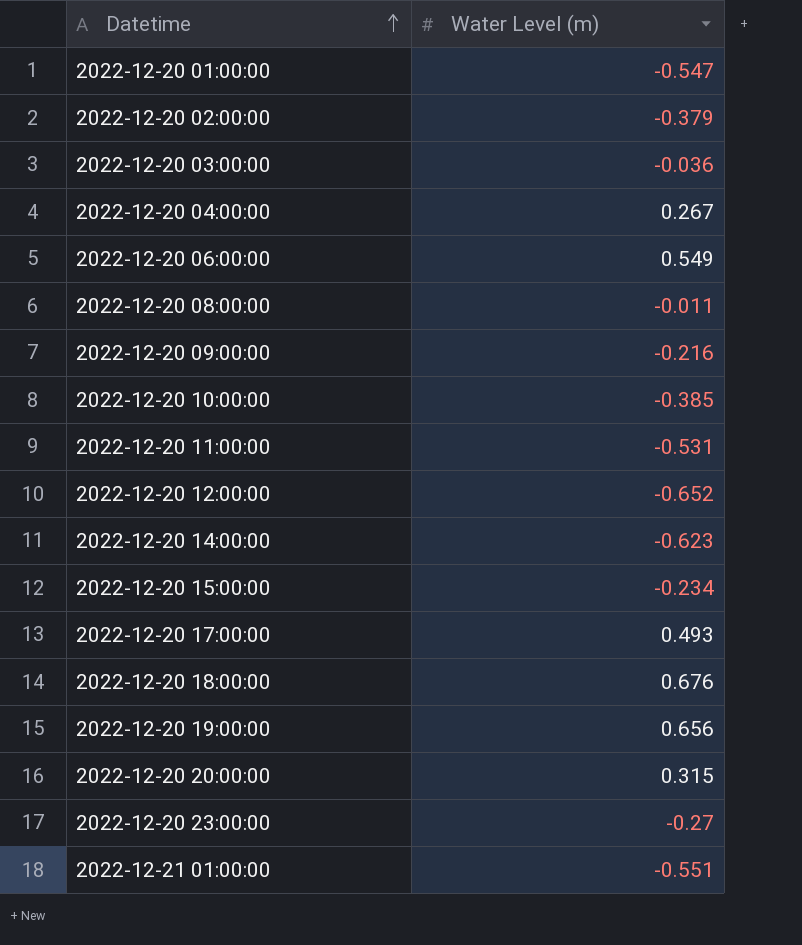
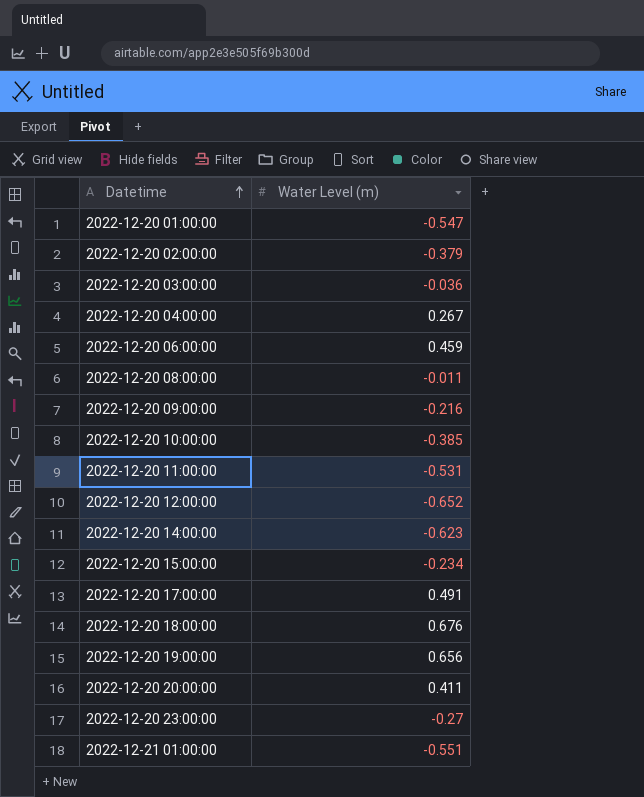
2022-12-20 06:00:00 | Water Level (m): 0.549 -> 0.459
2022-12-20 17:00:00 | Water Level (m): 0.493 -> 0.491
2022-12-20 20:00:00 | Water Level (m): 0.315 -> 0.411

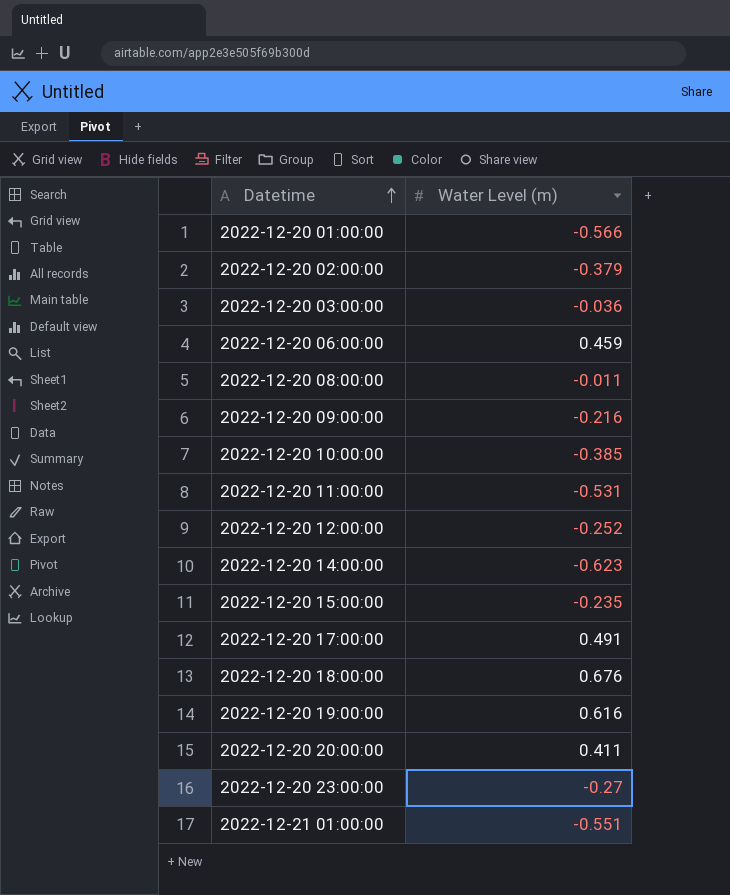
row 2022-12-20 04:00:00: 0.267 -> none
2022-12-20 01:00:00 | Water Level (m): -0.547 -> -0.566
2022-12-20 12:00:00 | Water Level (m): -0.652 -> -0.252
2022-12-20 15:00:00 | Water Level (m): -0.234 -> -0.235
2022-12-20 19:00:00 | Water Level (m): 0.656 -> 0.616

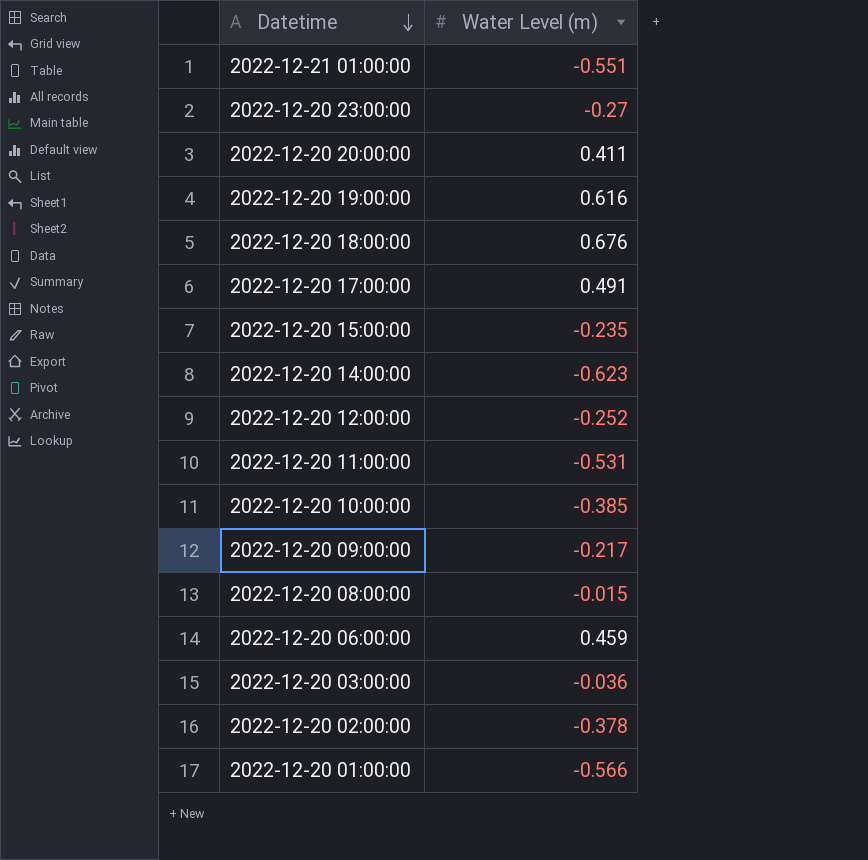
row order: Datetime ascending -> Datetime descending
2022-12-20 09:00:00 | Water Level (m): -0.216 -> -0.217
2022-12-20 08:00:00 | Water Level (m): -0.011 -> -0.015
2022-12-20 02:00:00 | Water Level (m): -0.379 -> -0.378

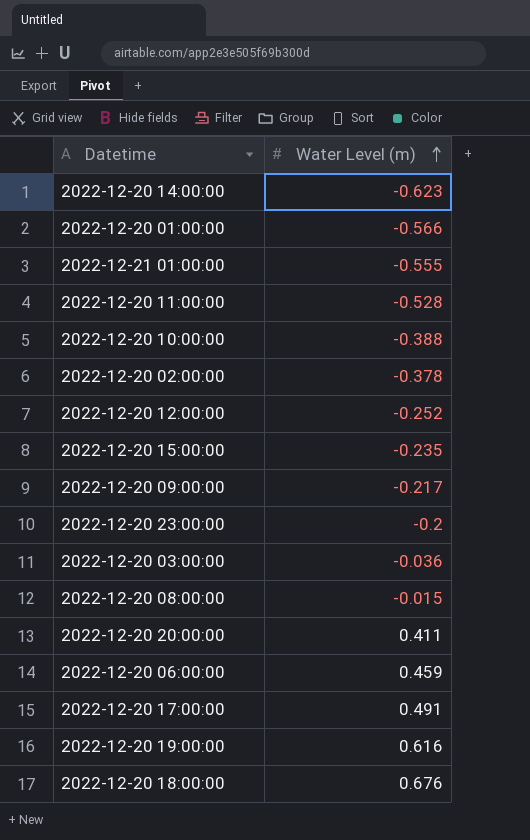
row order: Datetime descending -> Water Level (m) ascending
2022-12-21 01:00:00 | Water Level (m): -0.551 -> -0.555
2022-12-20 11:00:00 | Water Level (m): -0.531 -> -0.528
2022-12-20 10:00:00 | Water Level (m): -0.385 -> -0.388
2022-12-20 23:00:00 | Water Level (m): -0.27 -> -0.2

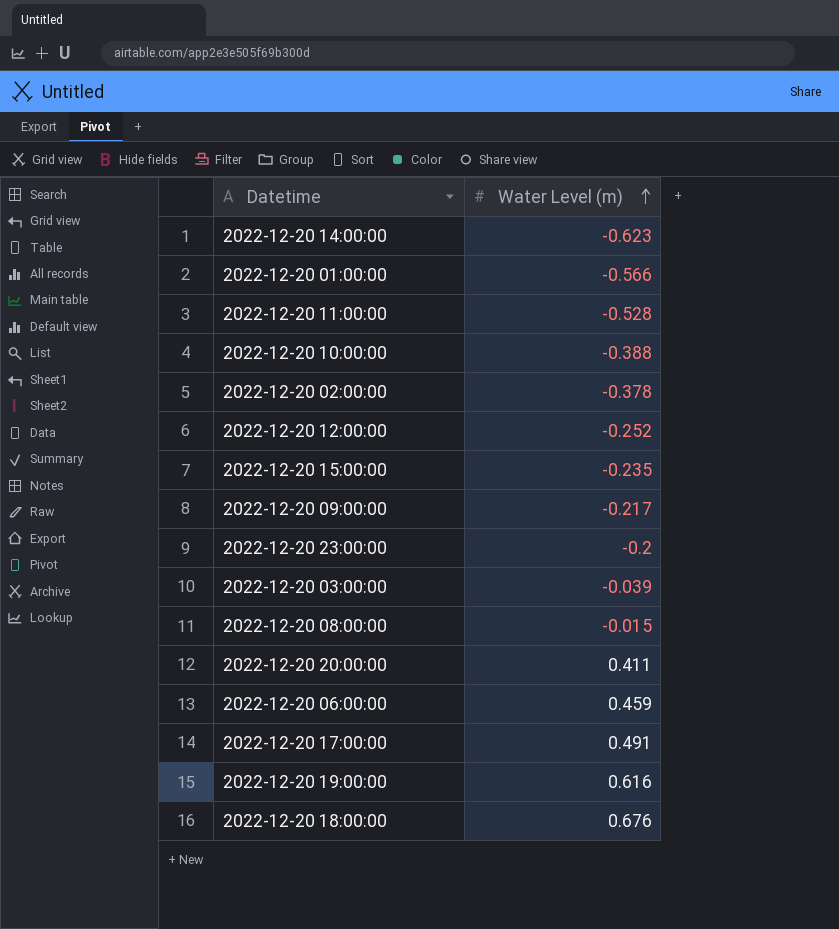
row 2022-12-21 01:00:00: -0.555 -> none
2022-12-20 03:00:00 | Water Level (m): -0.036 -> -0.039

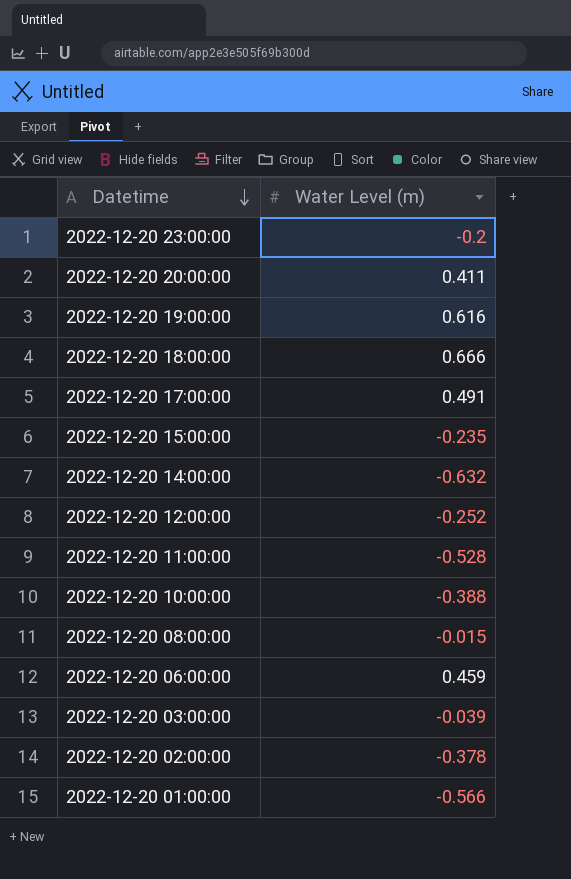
row order: Water Level (m) ascending -> Datetime descending
row 2022-12-20 09:00:00: -0.217 -> none
2022-12-20 18:00:00 | Water Level (m): 0.676 -> 0.666
2022-12-20 14:00:00 | Water Level (m): -0.623 -> -0.632

